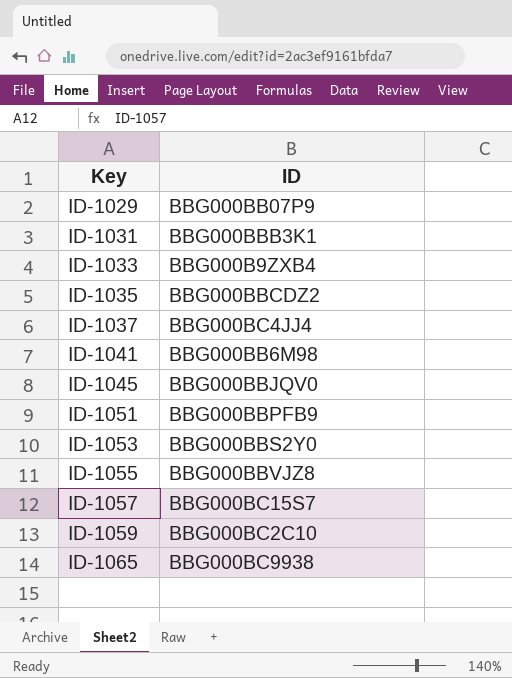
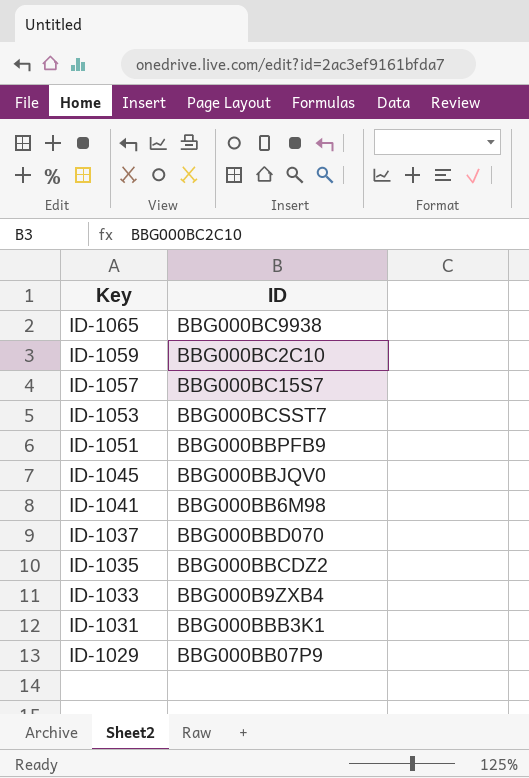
row order: Key ascending -> Key descending
row ID-1055: BBG000BBVJZ8 -> none
ID-1053 | ID: BBG000BBS2Y0 -> BBG000BCSST7
ID-1037 | ID: BBG000BC4JJ4 -> BBG000BBD070

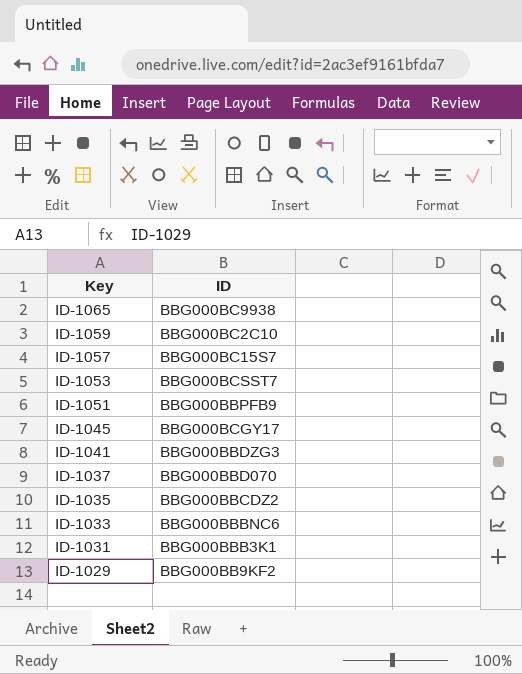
ID-1045 | ID: BBG000BBJQV0 -> BBG000BCGY17
ID-1041 | ID: BBG000BB6M98 -> BBG000BBDZG3
ID-1033 | ID: BBG000B9ZXB4 -> BBG000BBBNC6
ID-1029 | ID: BBG000BB07P9 -> BBG000BB9KF2

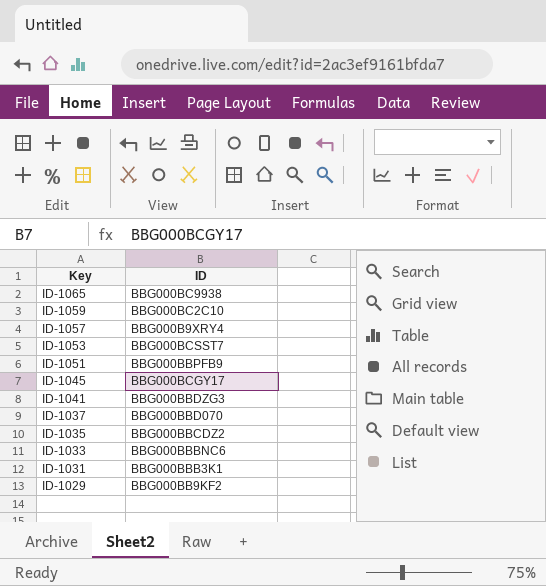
ID-1057 | ID: BBG000BC15S7 -> BBG000B9XRY4

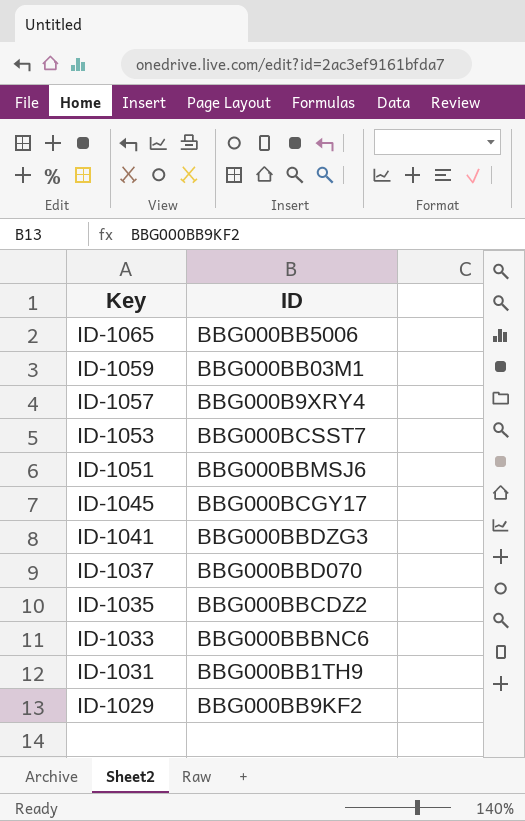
ID-1065 | ID: BBG000BC9938 -> BBG000BB5006
ID-1059 | ID: BBG000BC2C10 -> BBG000BB03M1
ID-1051 | ID: BBG000BBPFB9 -> BBG000BBMSJ6
ID-1031 | ID: BBG000BBB3K1 -> BBG000BB1TH9

